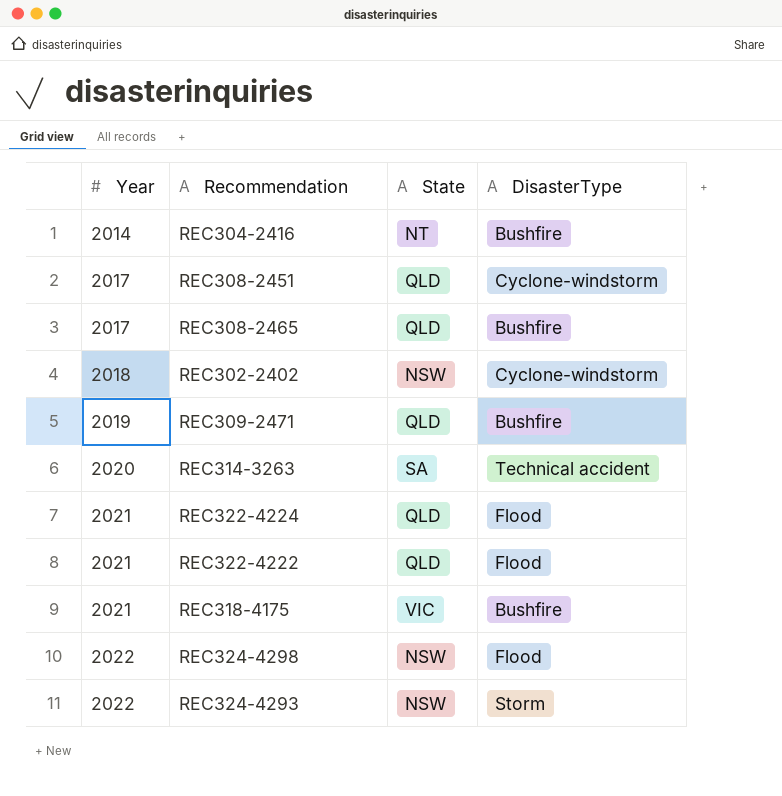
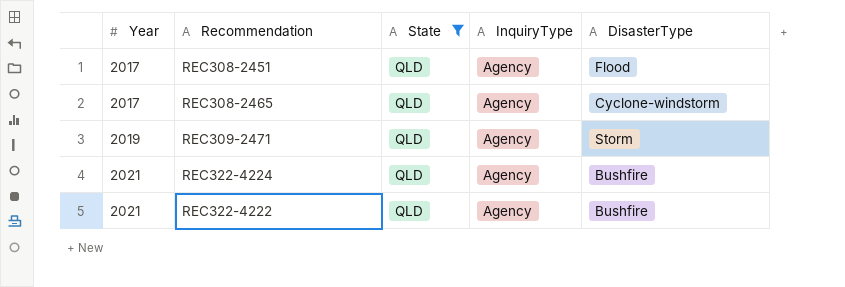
filter: none -> State = QLD
column InquiryType | position: none -> 4
REC308-2451 | DisasterType: Cyclone-windstorm -> Flood
REC308-2465 | DisasterType: Bushfire -> Cyclone-windstorm
REC309-2471 | DisasterType: Bushfire -> Storm
REC322-4224 | DisasterType: Flood -> Bushfire
REC322-4222 | DisasterType: Flood -> Bushfire

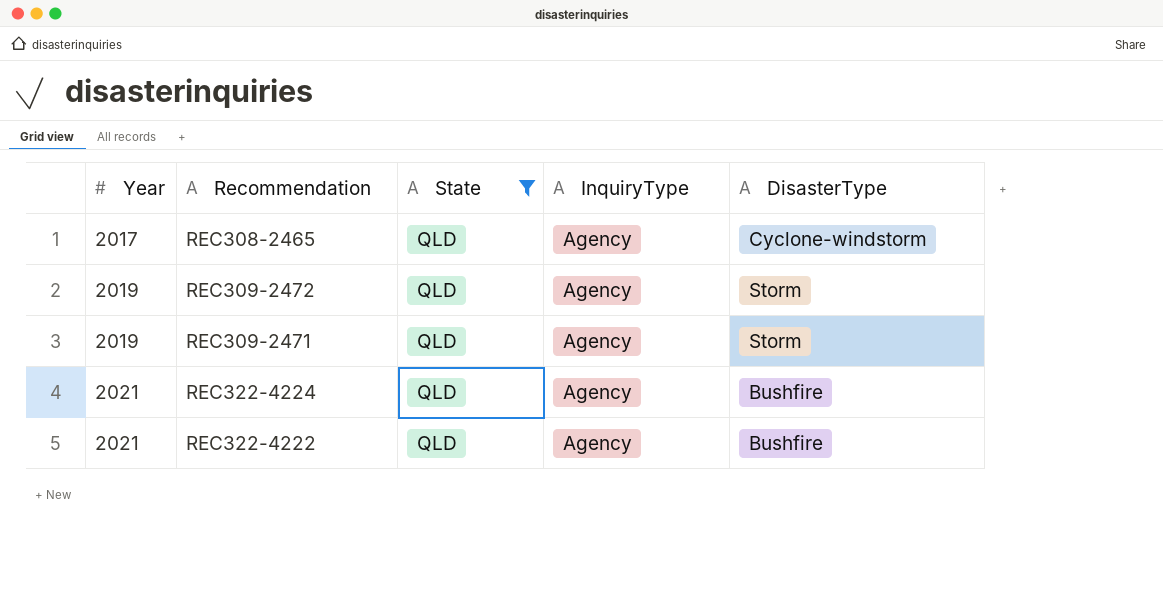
row REC308-2451: 2017 | QLD | Agency | Flood -> none
row REC309-2472: none -> 2019 | QLD | Agency | Storm

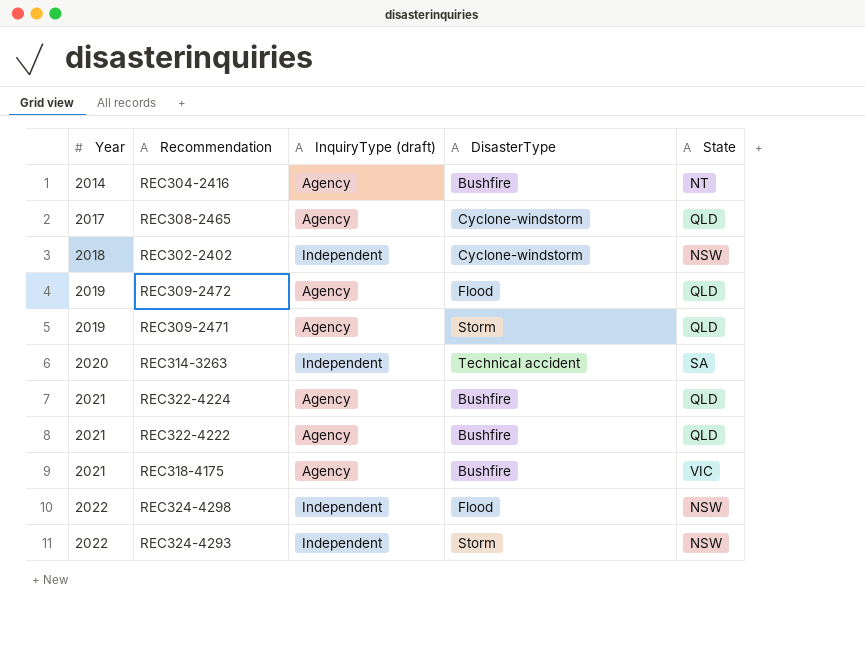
filter: State = QLD -> none
column name: InquiryType -> InquiryType (draft)
column State | position: 3 -> 5
REC309-2472 | DisasterType: Storm -> Flood

